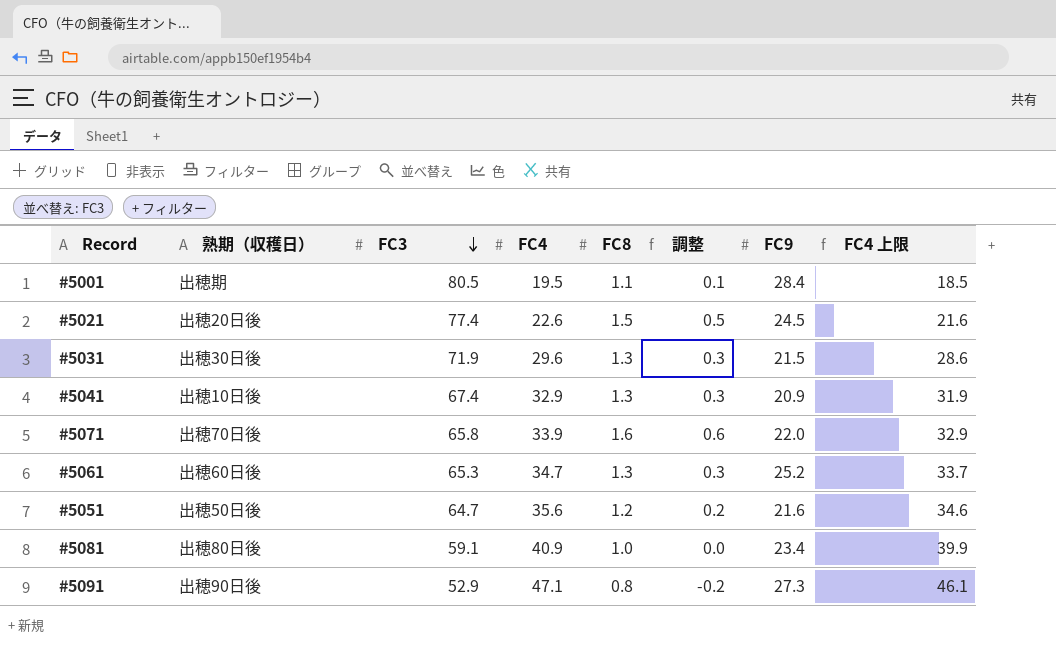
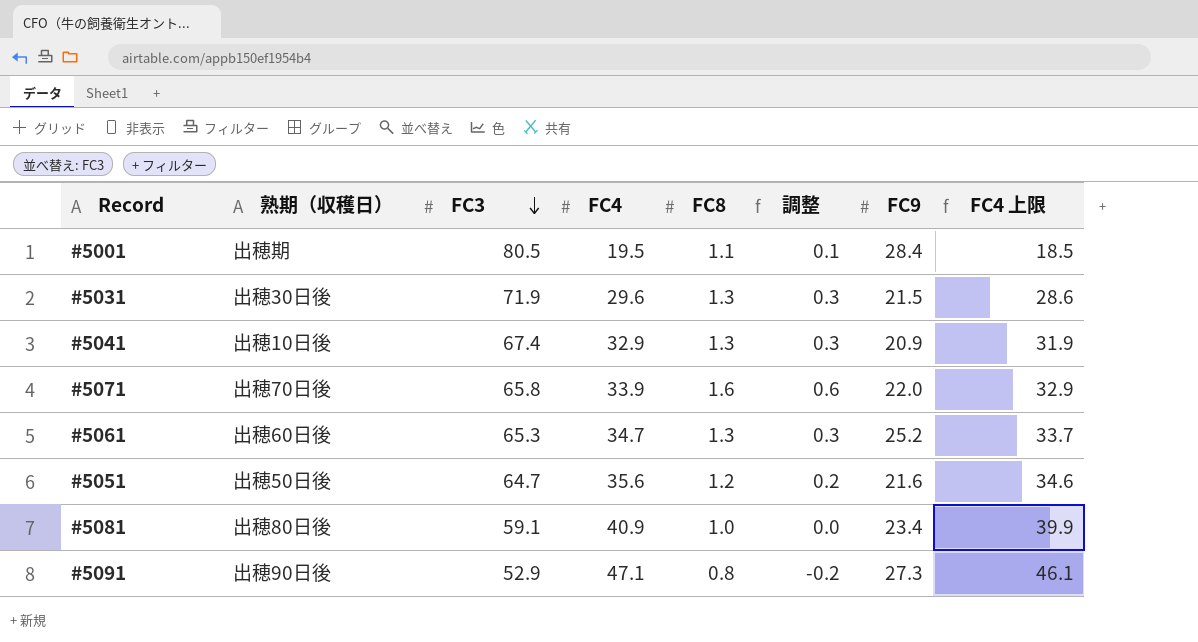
row #5021: 出穂20日後 | 77.4 | 22.6 | 1.5 | 0.5 | 24.5 | 21.6 -> none

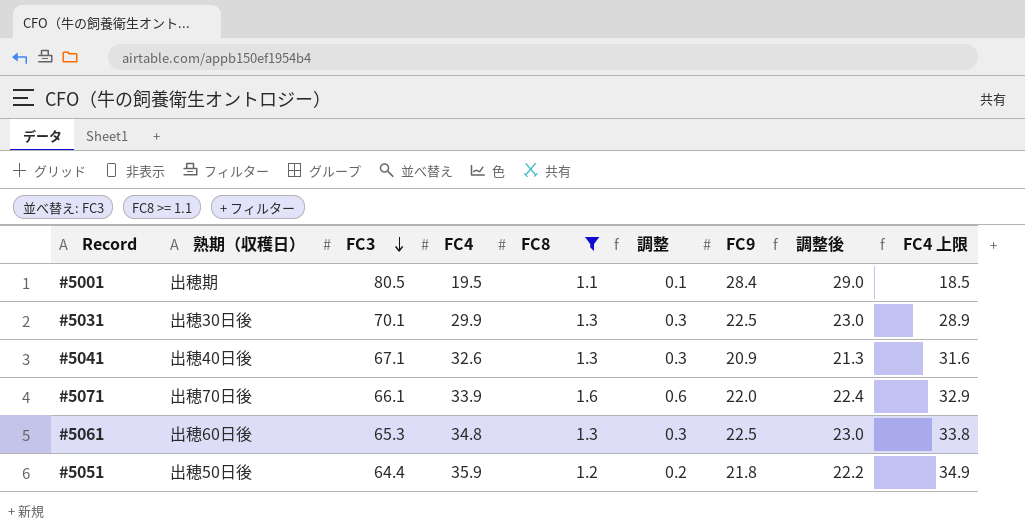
filter: none -> FC8 >= 1.1
column 調整後 | formula: none -> [FC9] * 1.02
#5031 | FC3: 71.9 -> 70.1
#5031 | FC4: 29.6 -> 29.9
#5031 | FC9: 21.5 -> 22.5
#5031 | FC4 上限: 28.6 -> 28.9
#5041 | 熟期（収穫日）: 出穂10日後 -> 出穂40日後
#5041 | FC3: 67.4 -> 67.1
#5041 | FC4: 32.9 -> 32.6
#5041 | FC4 上限: 31.9 -> 31.6
#5071 | FC3: 65.8 -> 66.1
#5061 | FC4: 34.7 -> 34.8
#5061 | FC9: 25.2 -> 22.5
#5061 | FC4 上限: 33.7 -> 33.8
#5051 | FC3: 64.7 -> 64.4
#5051 | FC4: 35.6 -> 35.9
#5051 | FC9: 21.6 -> 21.8
#5051 | FC4 上限: 34.6 -> 34.9

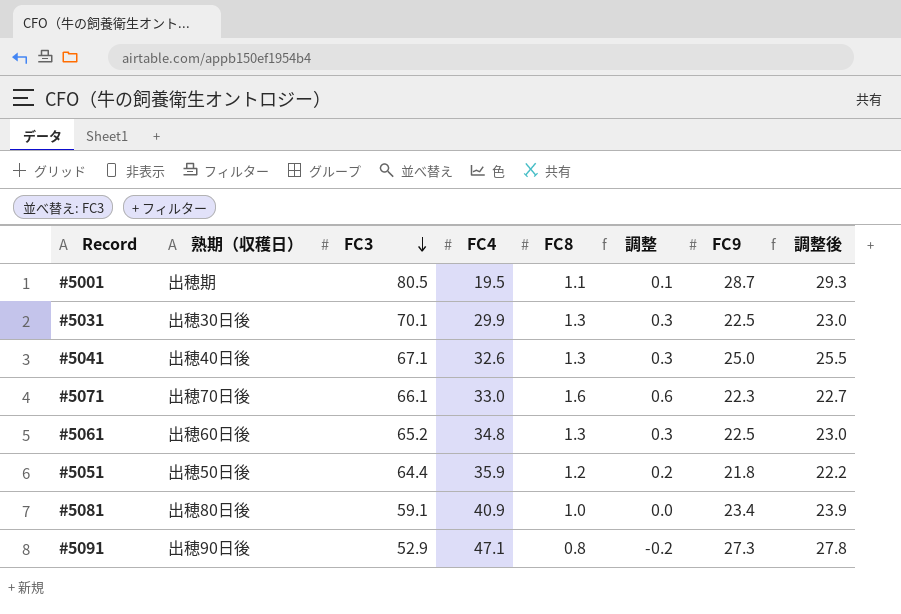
filter: FC8 >= 1.1 -> none
column FC4 上限 | formula: [FC4] - 1 -> none
#5001 | FC9: 28.4 -> 28.7
#5001 | 調整後: 29.0 -> 29.3
#5041 | FC9: 20.9 -> 25.0
#5041 | 調整後: 21.3 -> 25.5
#5071 | FC4: 33.9 -> 33.0
#5071 | FC9: 22.0 -> 22.3
#5071 | 調整後: 22.4 -> 22.7
#5061 | FC3: 65.3 -> 65.2

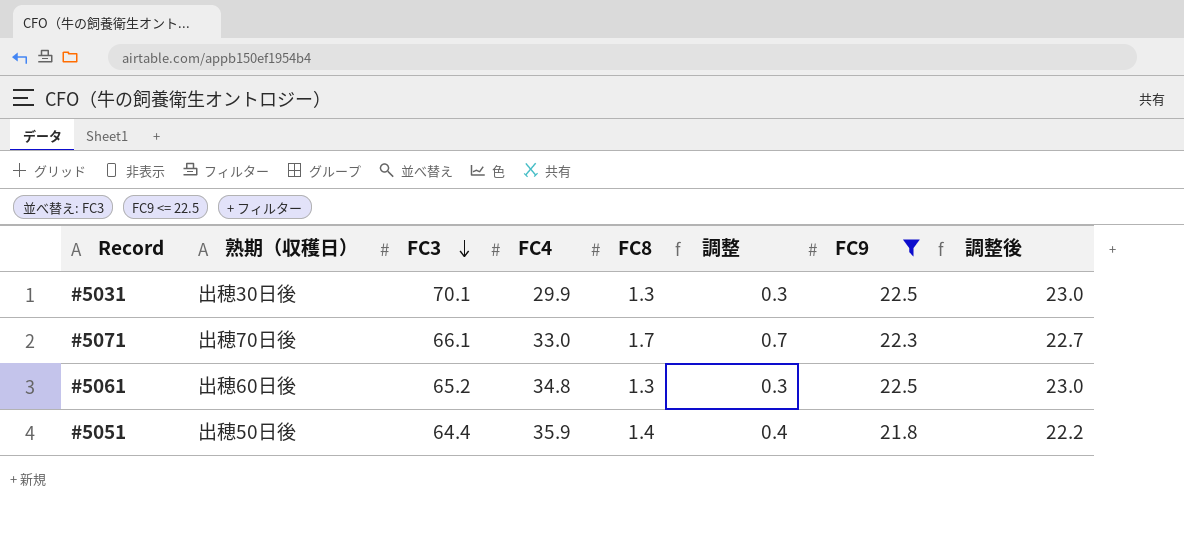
filter: none -> FC9 <= 22.5
#5071 | FC8: 1.6 -> 1.7
#5071 | 調整: 0.6 -> 0.7
#5051 | FC8: 1.2 -> 1.4
#5051 | 調整: 0.2 -> 0.4

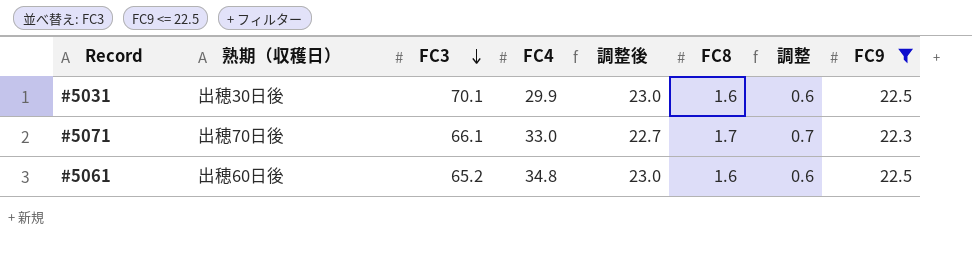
column 調整後 | position: 8 -> 5
row #5051: 出穂50日後 | 64.4 | 35.9 | 1.4 | 0.4 | 21.8 | 22.2 -> none
#5031 | FC8: 1.3 -> 1.6
#5031 | 調整: 0.3 -> 0.6
#5061 | FC8: 1.3 -> 1.6
#5061 | 調整: 0.3 -> 0.6

